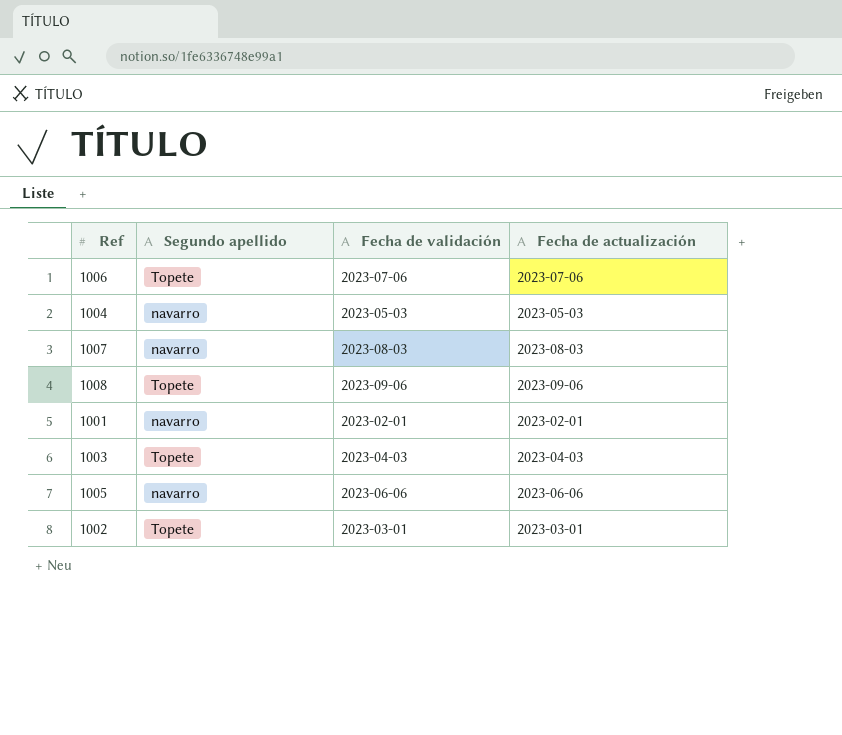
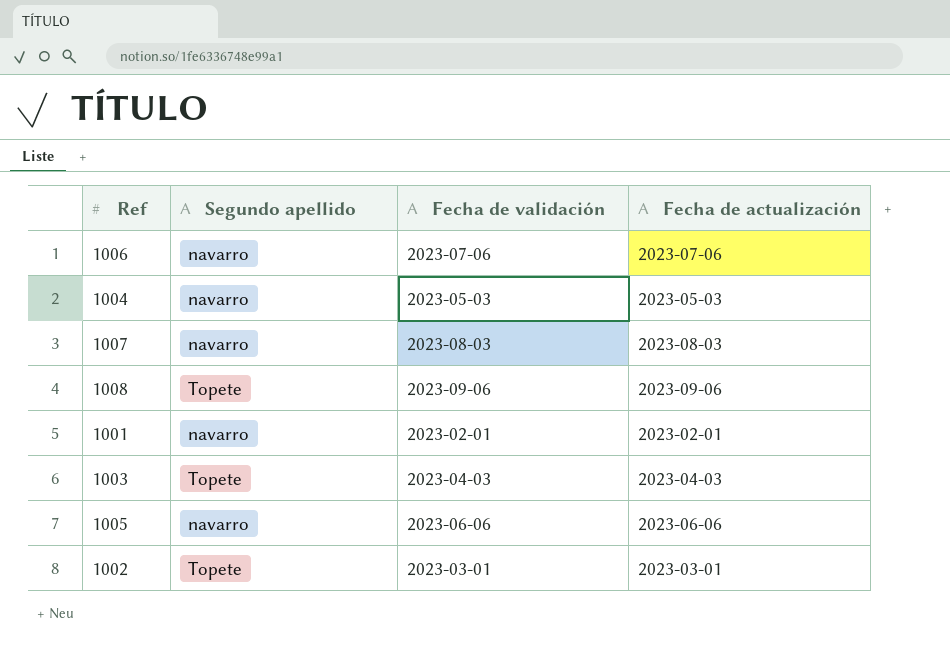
1006 | Segundo apellido: Topete -> navarro

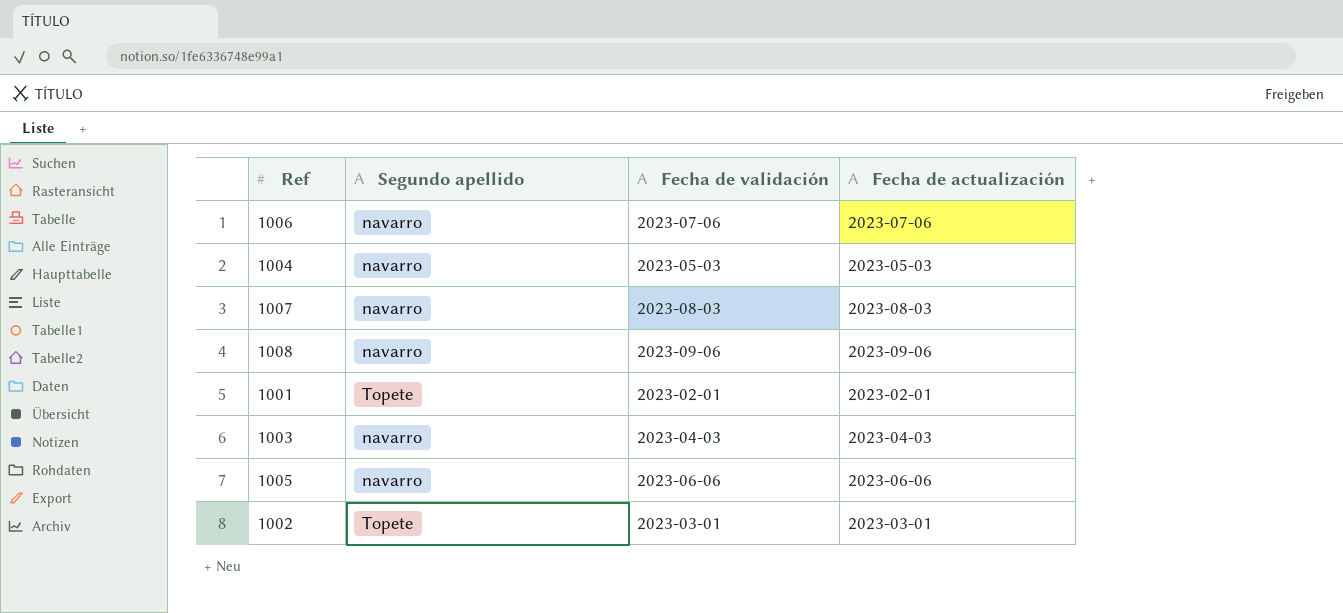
1008 | Segundo apellido: Topete -> navarro
1001 | Segundo apellido: navarro -> Topete
1003 | Segundo apellido: Topete -> navarro

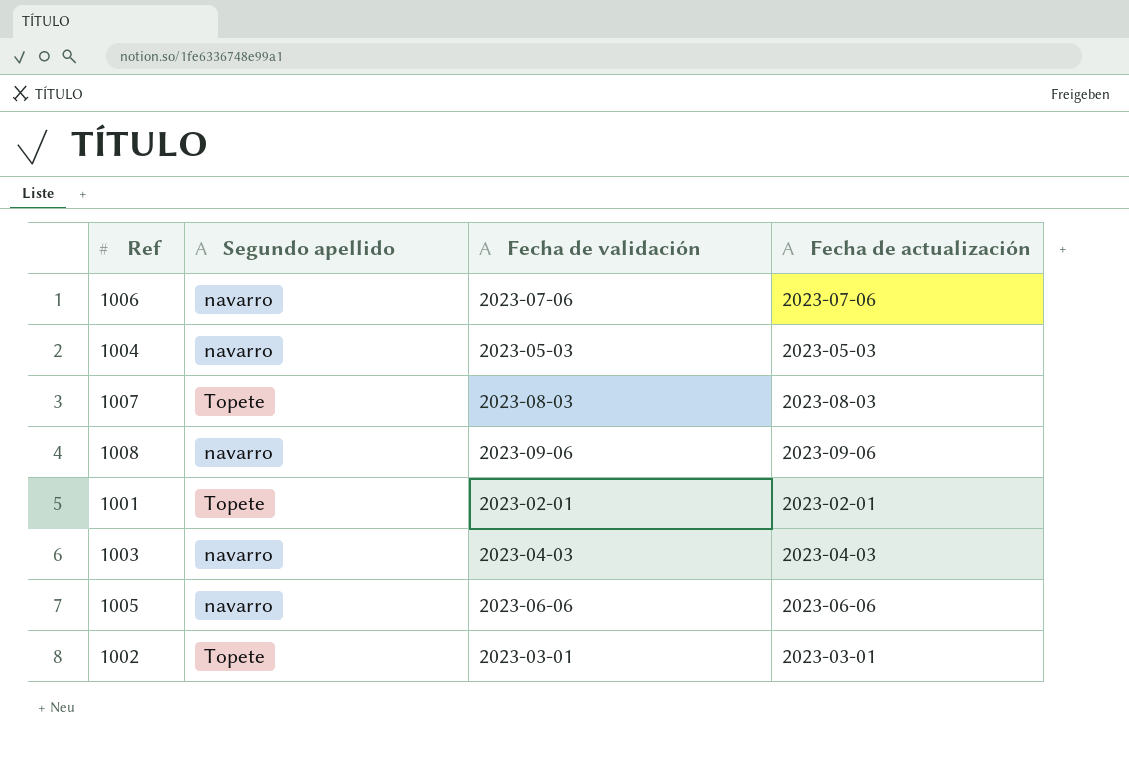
1007 | Segundo apellido: navarro -> Topete

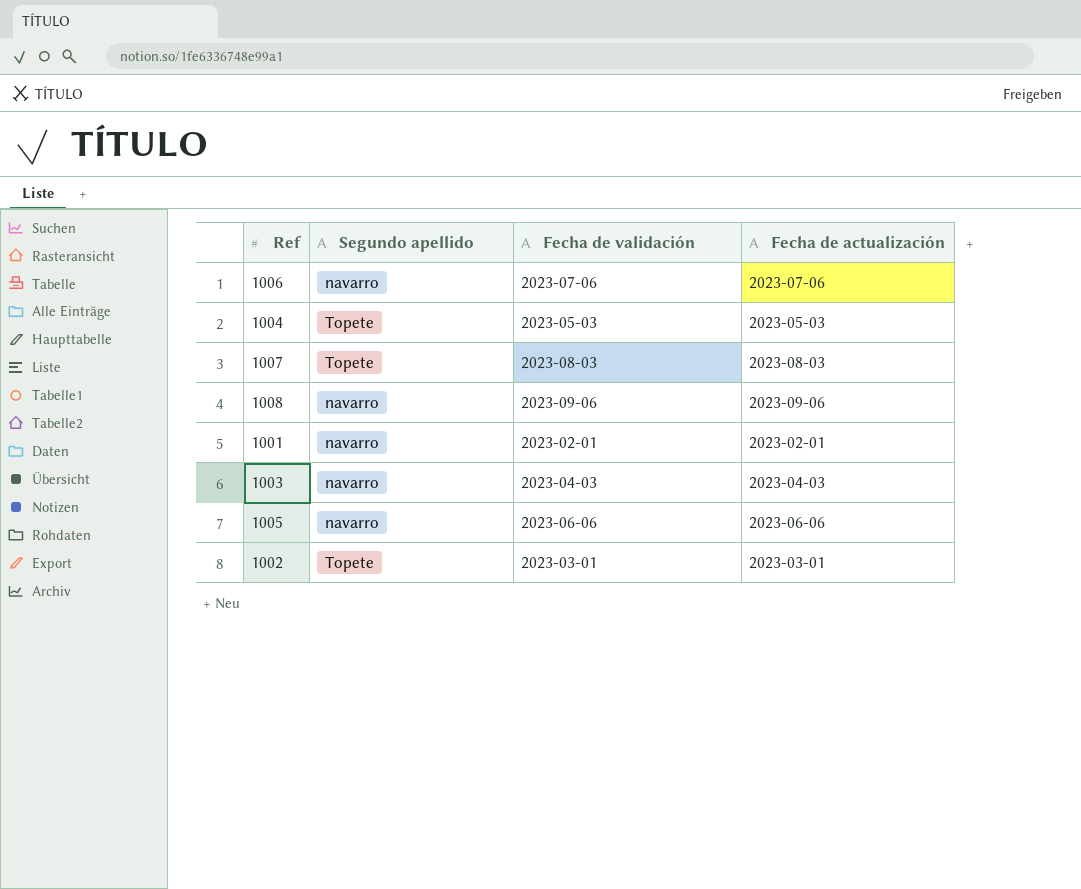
1004 | Segundo apellido: navarro -> Topete
1001 | Segundo apellido: Topete -> navarro

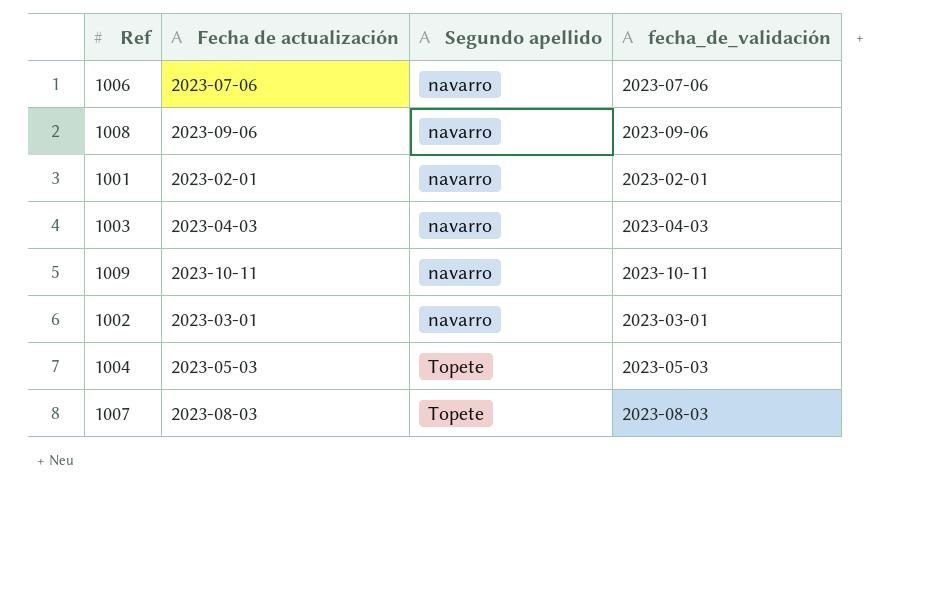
row order: none -> Segundo apellido ascending
column Fecha de actualización | position: 4 -> 2
column name: Fecha de validación -> fecha_de_validación
row 1005: navarro | 2023-06-06 | 2023-06-06 -> none
row 1009: none -> 2023-10-11 | navarro | 2023-10-11
1002 | Segundo apellido: Topete -> navarro

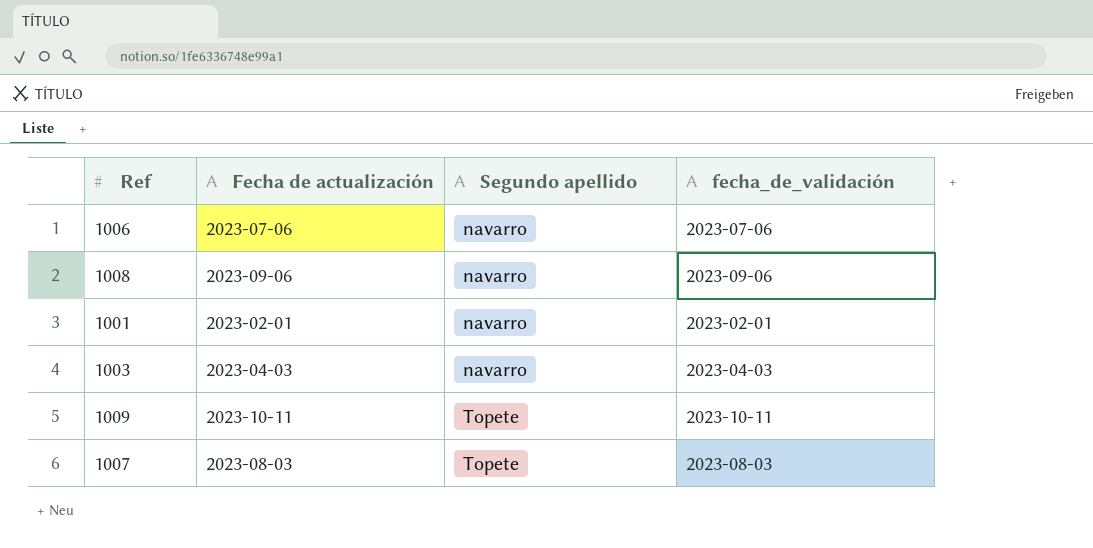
row 1002: 2023-03-01 | navarro | 2023-03-01 -> none
row 1004: 2023-05-03 | Topete | 2023-05-03 -> none
1009 | Segundo apellido: navarro -> Topete

